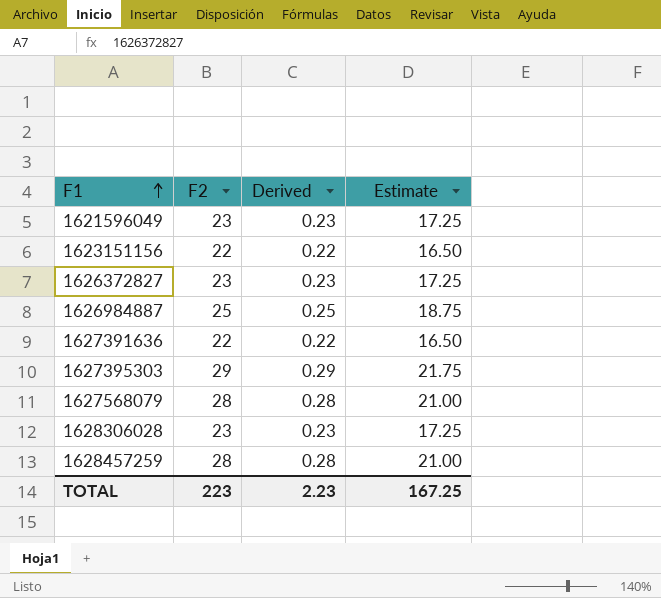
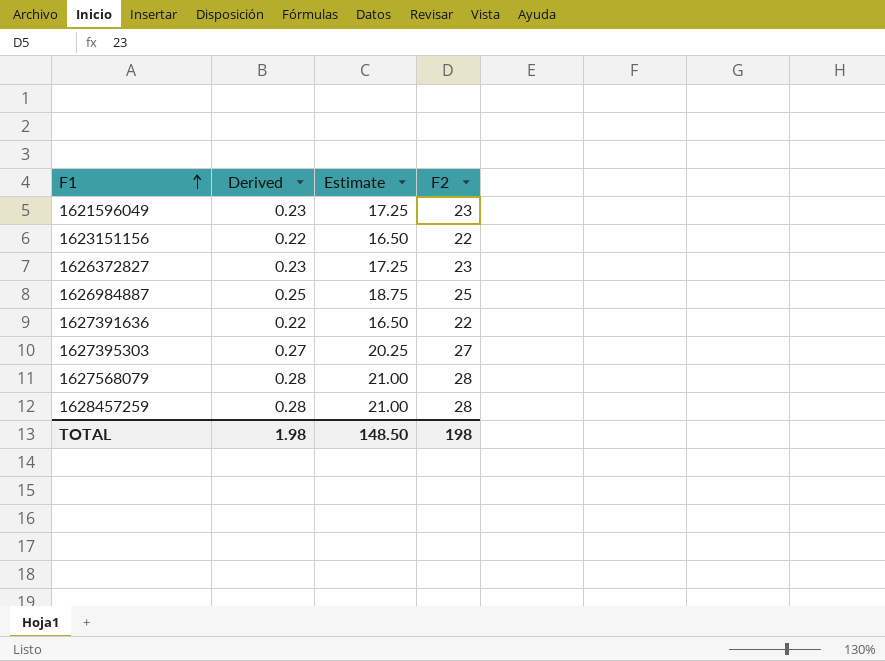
column F2 | position: 2 -> 4
row 1628306028: 23 | 0.23 | 17.25 -> none
1627395303 | Derived: 0.29 -> 0.27
1627395303 | Estimate: 21.75 -> 20.25
1627395303 | F2: 29 -> 27
TOTAL | Derived: 2.23 -> 1.98
TOTAL | Estimate: 167.25 -> 148.50
TOTAL | F2: 223 -> 198

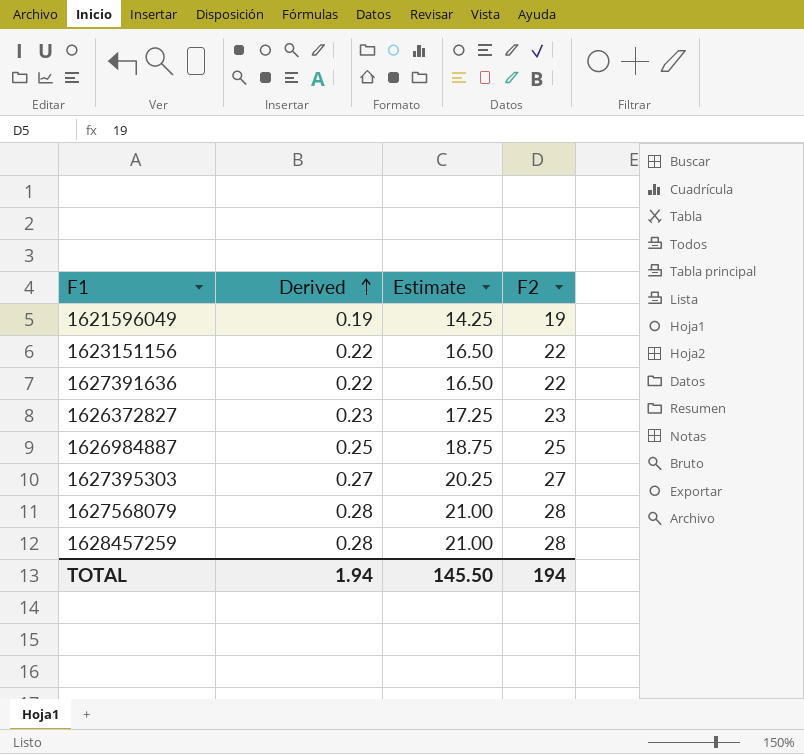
row order: F1 ascending -> Derived ascending
1621596049 | Derived: 0.23 -> 0.19
1621596049 | Estimate: 17.25 -> 14.25
1621596049 | F2: 23 -> 19
TOTAL | Derived: 1.98 -> 1.94
TOTAL | Estimate: 148.50 -> 145.50
TOTAL | F2: 198 -> 194

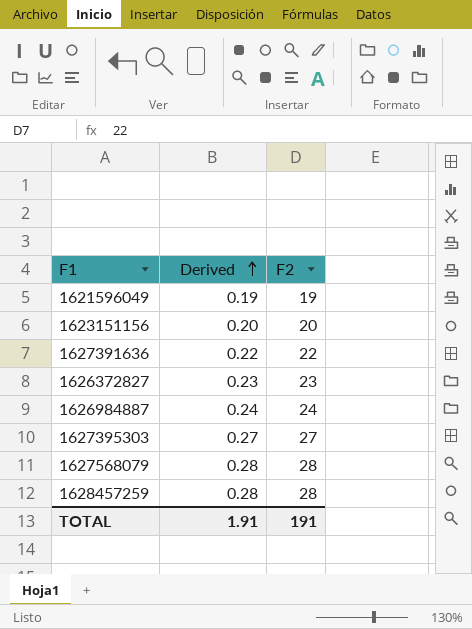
column Estimate | formula: [F2] * 0.75 -> none
1623151156 | Derived: 0.22 -> 0.20
1623151156 | F2: 22 -> 20
1626984887 | Derived: 0.25 -> 0.24
1626984887 | F2: 25 -> 24
TOTAL | Derived: 1.94 -> 1.91
TOTAL | F2: 194 -> 191

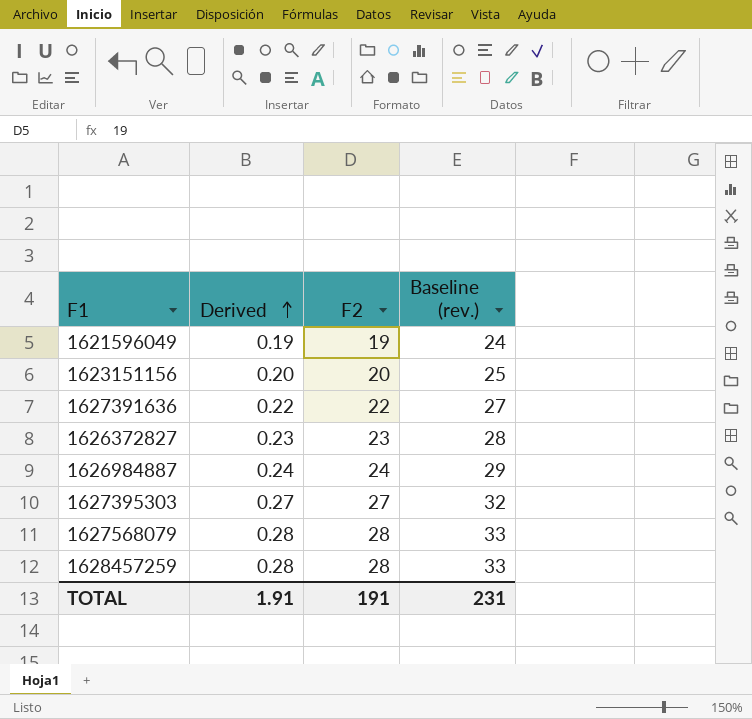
column Baseline (rev.) | formula: none -> [F2] + 5

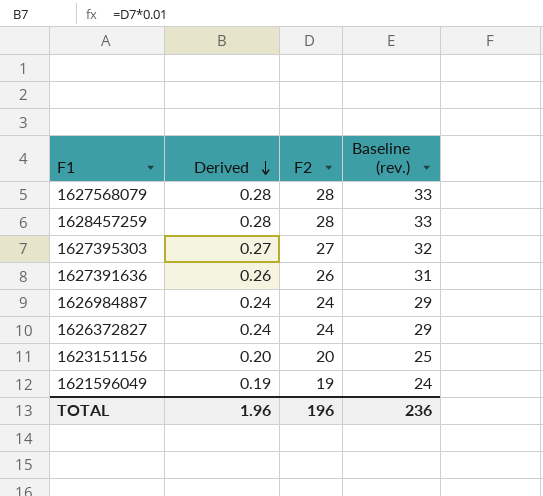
row order: Derived ascending -> Derived descending
1627391636 | Derived: 0.22 -> 0.26
1627391636 | F2: 22 -> 26
1627391636 | Baseline (rev.): 27 -> 31
1626372827 | Derived: 0.23 -> 0.24
1626372827 | F2: 23 -> 24
1626372827 | Baseline (rev.): 28 -> 29
TOTAL | Derived: 1.91 -> 1.96
TOTAL | F2: 191 -> 196
TOTAL | Baseline (rev.): 231 -> 236

